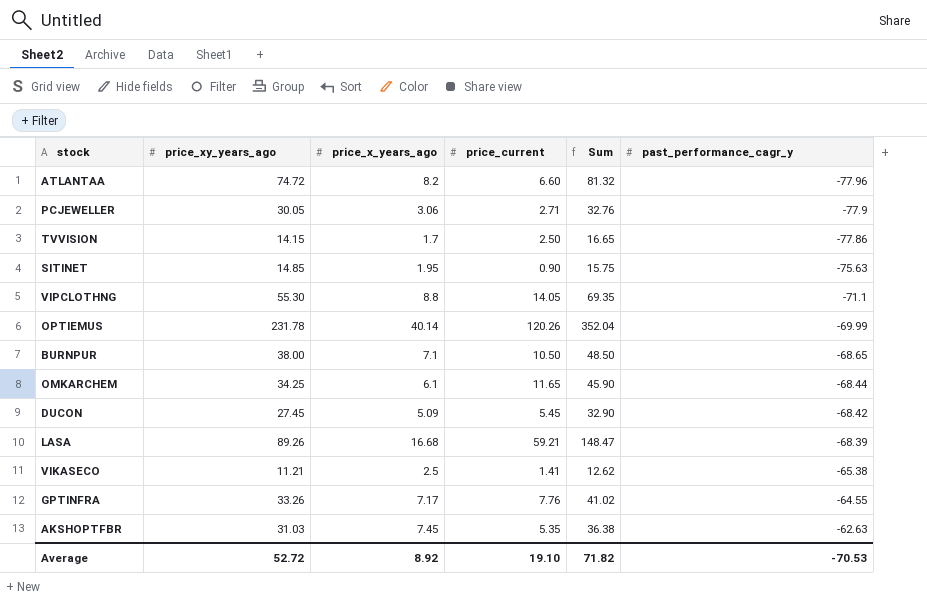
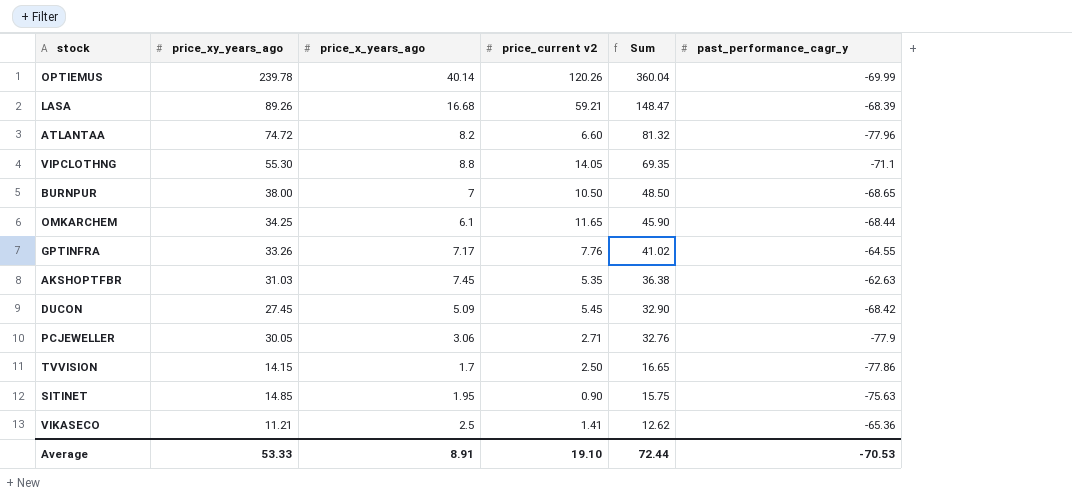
row order: past_performance_cagr_y ascending -> Sum descending
column name: price_current -> price_current v2
OPTIEMUS | price_xy_years_ago: 231.78 -> 239.78
OPTIEMUS | Sum: 352.04 -> 360.04
BURNPUR | price_x_years_ago: 7.1 -> 7
VIKASECO | past_performance_cagr_y: -65.38 -> -65.36
Average | price_xy_years_ago: 52.72 -> 53.33
Average | price_x_years_ago: 8.92 -> 8.91
Average | Sum: 71.82 -> 72.44

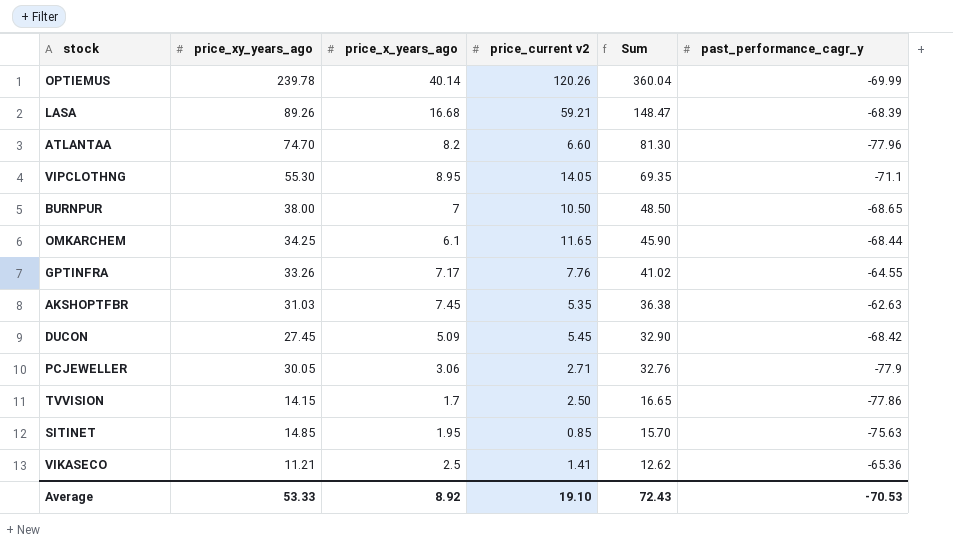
ATLANTAA | price_xy_years_ago: 74.72 -> 74.70
ATLANTAA | Sum: 81.32 -> 81.30
VIPCLOTHNG | price_x_years_ago: 8.8 -> 8.95
SITINET | price_current v2: 0.90 -> 0.85
SITINET | Sum: 15.75 -> 15.70
Average | price_x_years_ago: 8.91 -> 8.92
Average | Sum: 72.44 -> 72.43

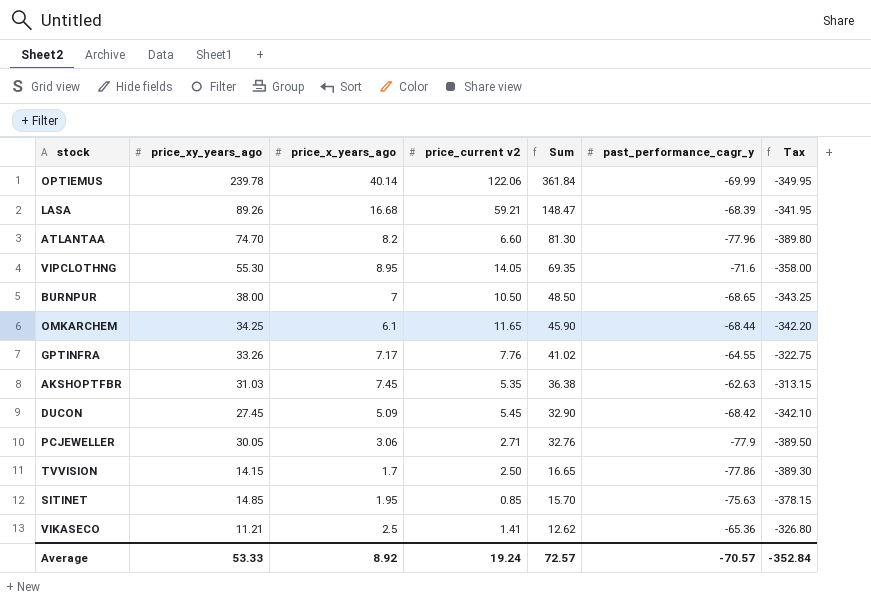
column Tax | formula: none -> [past_performance_cagr_y] * 5
OPTIEMUS | price_current v2: 120.26 -> 122.06
OPTIEMUS | Sum: 360.04 -> 361.84
VIPCLOTHNG | past_performance_cagr_y: -71.1 -> -71.6
Average | price_current v2: 19.10 -> 19.24
Average | Sum: 72.43 -> 72.57
Average | past_performance_cagr_y: -70.53 -> -70.57

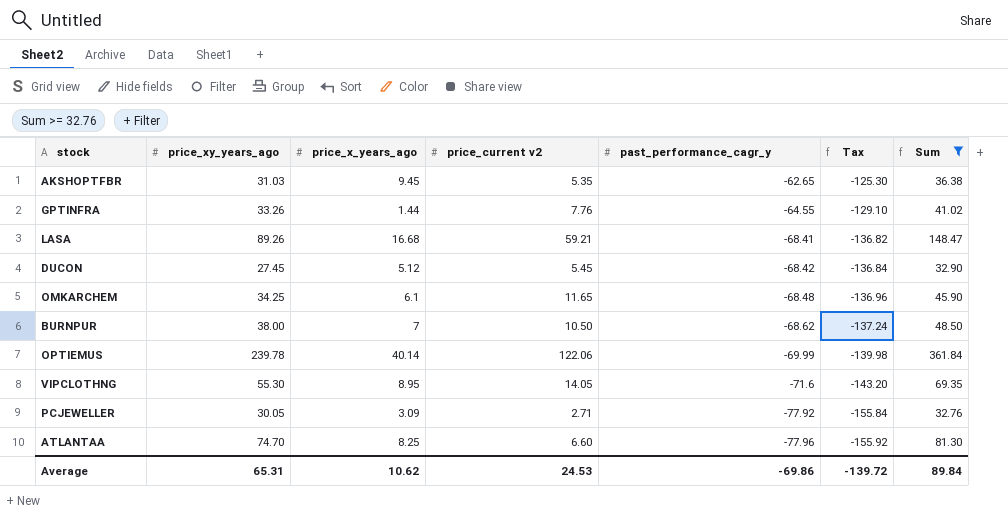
filter: none -> Sum >= 32.76
row order: Sum descending -> past_performance_cagr_y descending
column Tax | formula: [past_performance_cagr_y] * 5 -> [past_performance_cagr_y] * 2
column Sum | position: 5 -> 7
AKSHOPTFBR | price_x_years_ago: 7.45 -> 9.45
AKSHOPTFBR | past_performance_cagr_y: -62.63 -> -62.65
GPTINFRA | price_x_years_ago: 7.17 -> 1.44
LASA | past_performance_cagr_y: -68.39 -> -68.41
DUCON | price_x_years_ago: 5.09 -> 5.12
OMKARCHEM | past_performance_cagr_y: -68.44 -> -68.48
BURNPUR | past_performance_cagr_y: -68.65 -> -68.62
PCJEWELLER | price_x_years_ago: 3.06 -> 3.09
PCJEWELLER | past_performance_cagr_y: -77.9 -> -77.92
ATLANTAA | price_x_years_ago: 8.2 -> 8.25
Average | price_xy_years_ago: 53.33 -> 65.31
Average | price_x_years_ago: 8.92 -> 10.62
Average | price_current v2: 19.24 -> 24.53
Average | past_performance_cagr_y: -70.57 -> -69.86
Average | Tax: -352.84 -> -139.72
Average | Sum: 72.57 -> 89.84

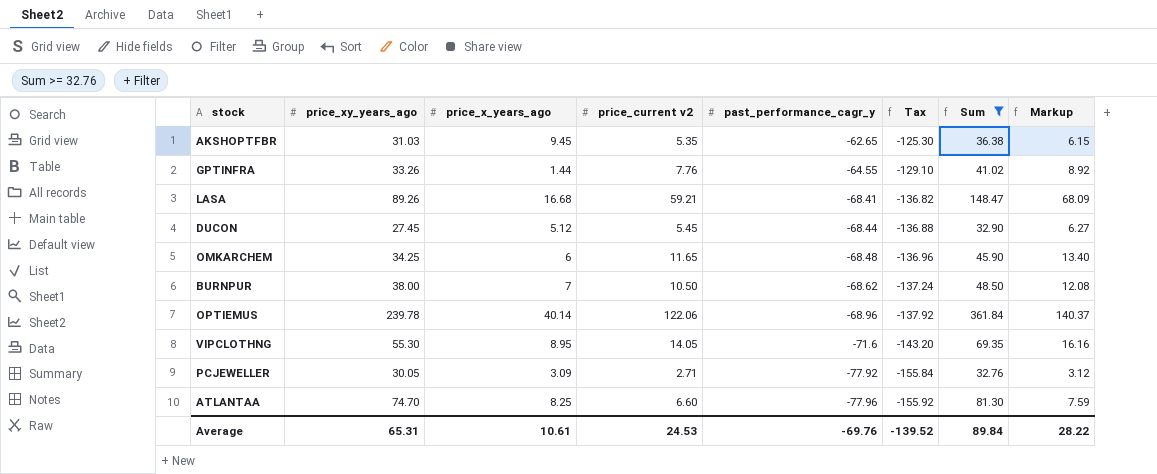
column Markup | formula: none -> [price_current v2] * 1.15
DUCON | past_performance_cagr_y: -68.42 -> -68.44
DUCON | Tax: -136.84 -> -136.88
OMKARCHEM | price_x_years_ago: 6.1 -> 6
OPTIEMUS | past_performance_cagr_y: -69.99 -> -68.96
OPTIEMUS | Tax: -139.98 -> -137.92
Average | price_x_years_ago: 10.62 -> 10.61
Average | past_performance_cagr_y: -69.86 -> -69.76
Average | Tax: -139.72 -> -139.52

